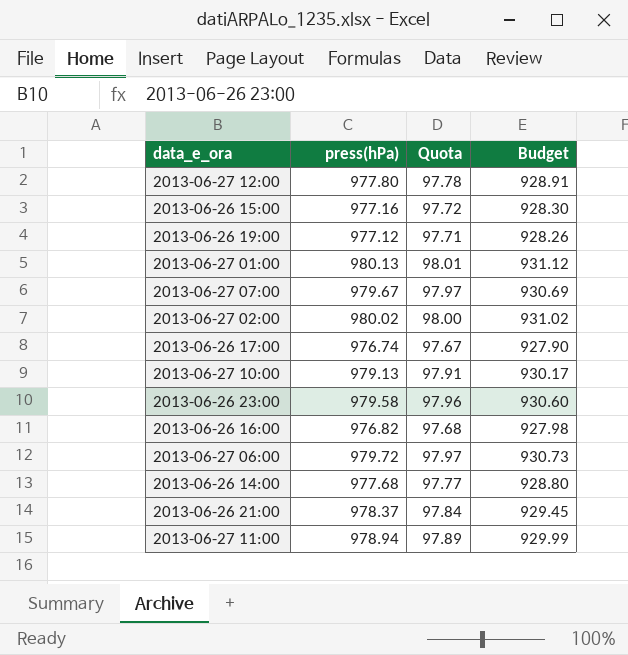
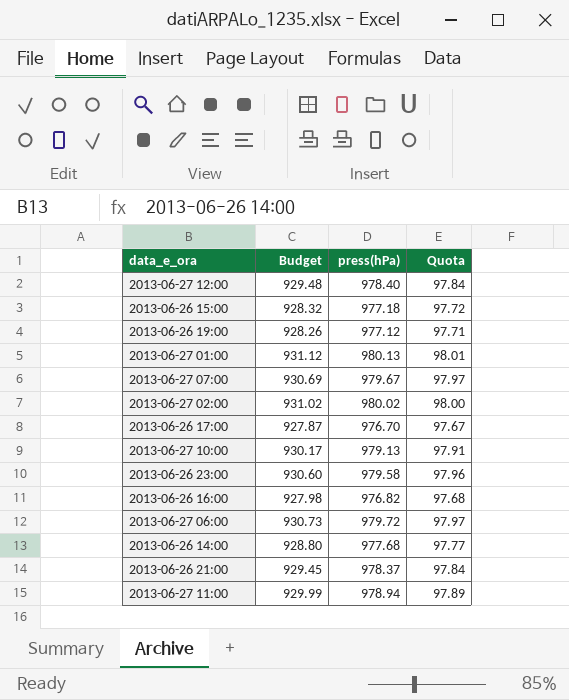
column Budget | position: 4 -> 2
2013-06-27 12:00 | Budget: 928.91 -> 929.48
2013-06-27 12:00 | press(hPa): 977.80 -> 978.40
2013-06-27 12:00 | Quota: 97.78 -> 97.84
2013-06-26 15:00 | Budget: 928.30 -> 928.32
2013-06-26 15:00 | press(hPa): 977.16 -> 977.18
2013-06-26 17:00 | Budget: 927.90 -> 927.87
2013-06-26 17:00 | press(hPa): 976.74 -> 976.70

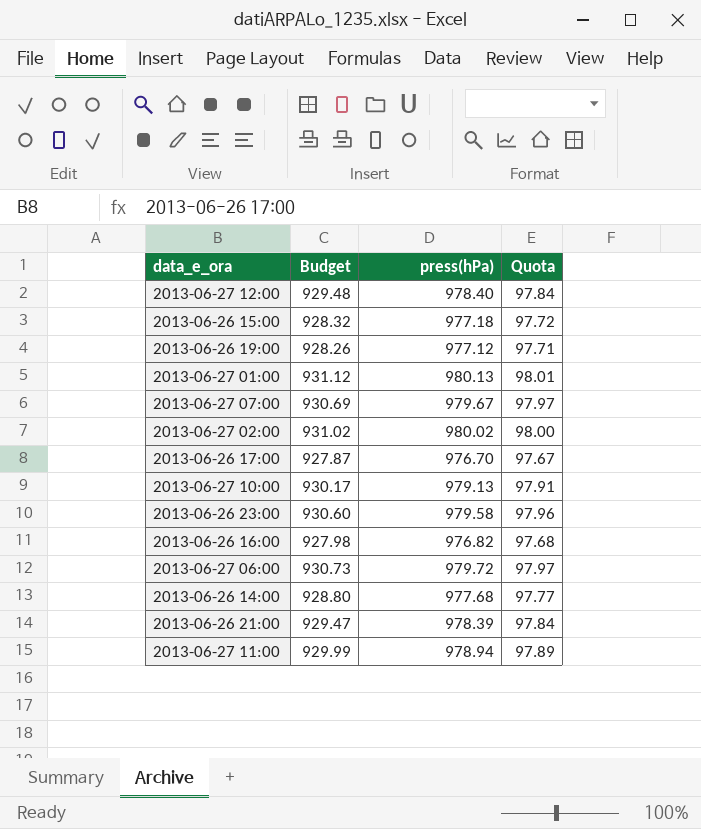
2013-06-26 21:00 | Budget: 929.45 -> 929.47
2013-06-26 21:00 | press(hPa): 978.37 -> 978.39

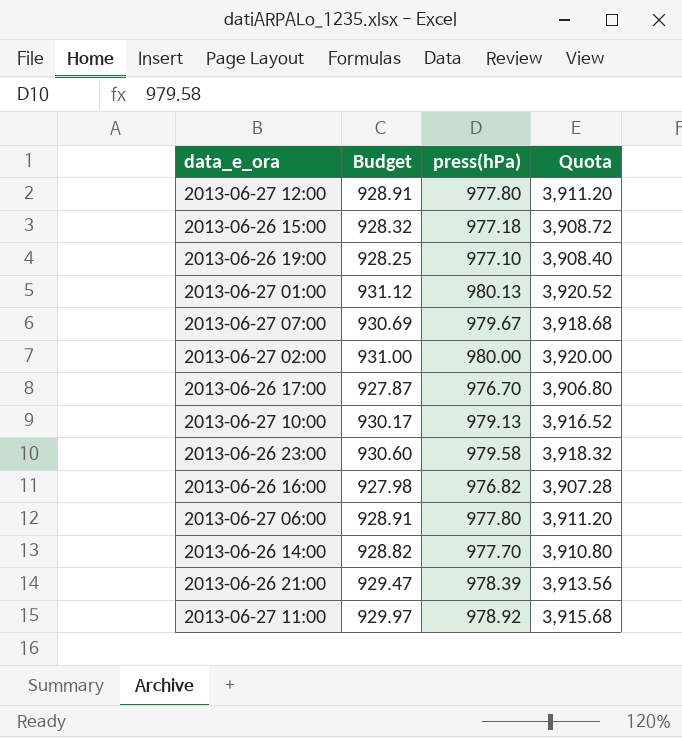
column Quota | formula: [press(hPa)] * 0.1 -> [press(hPa)] * 4
2013-06-27 12:00 | Budget: 929.48 -> 928.91
2013-06-27 12:00 | press(hPa): 978.40 -> 977.80
2013-06-26 19:00 | Budget: 928.26 -> 928.25
2013-06-26 19:00 | press(hPa): 977.12 -> 977.10
2013-06-27 02:00 | Budget: 931.02 -> 931.00
2013-06-27 02:00 | press(hPa): 980.02 -> 980.00
2013-06-27 06:00 | Budget: 930.73 -> 928.91
2013-06-27 06:00 | press(hPa): 979.72 -> 977.80
2013-06-26 14:00 | Budget: 928.80 -> 928.82
2013-06-26 14:00 | press(hPa): 977.68 -> 977.70
2013-06-27 11:00 | Budget: 929.99 -> 929.97
2013-06-27 11:00 | press(hPa): 978.94 -> 978.92

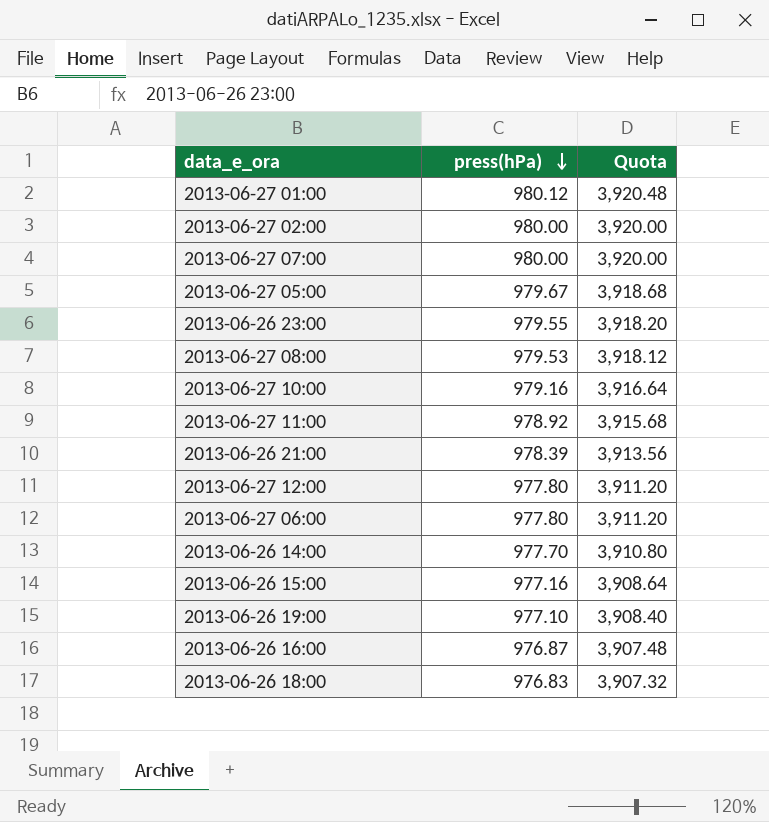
row order: none -> press(hPa) descending
column Budget | formula: [press(hPa)] * 0.95 -> none
row 2013-06-26 17:00: 927.87 | 976.70 | 3,906.80 -> none
2013-06-27 01:00 | press(hPa): 980.13 -> 980.12
2013-06-27 01:00 | Quota: 3,920.52 -> 3,920.48
2013-06-27 07:00 | press(hPa): 979.67 -> 980.00
2013-06-27 07:00 | Quota: 3,918.68 -> 3,920.00
row 2013-06-27 05:00: none -> 979.67 | 3,918.68
2013-06-26 23:00 | press(hPa): 979.58 -> 979.55
2013-06-26 23:00 | Quota: 3,918.32 -> 3,918.20
row 2013-06-27 08:00: none -> 979.53 | 3,918.12
2013-06-27 10:00 | press(hPa): 979.13 -> 979.16
2013-06-27 10:00 | Quota: 3,916.52 -> 3,916.64
2013-06-26 15:00 | press(hPa): 977.18 -> 977.16
2013-06-26 15:00 | Quota: 3,908.72 -> 3,908.64
2013-06-26 16:00 | press(hPa): 976.82 -> 976.87
2013-06-26 16:00 | Quota: 3,907.28 -> 3,907.48
row 2013-06-26 18:00: none -> 976.83 | 3,907.32

